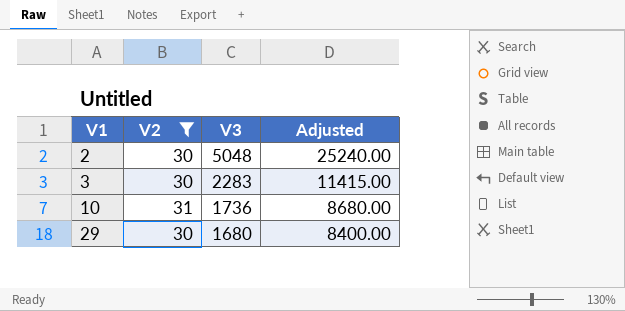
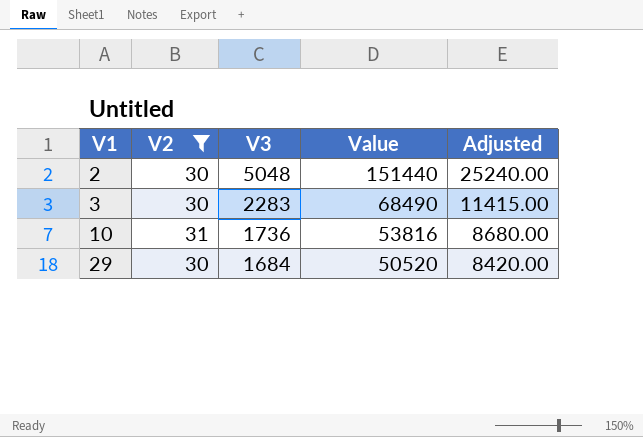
column Value | formula: none -> [V2] * [V3]
29 | V3: 1680 -> 1684
29 | Adjusted: 8400.00 -> 8420.00

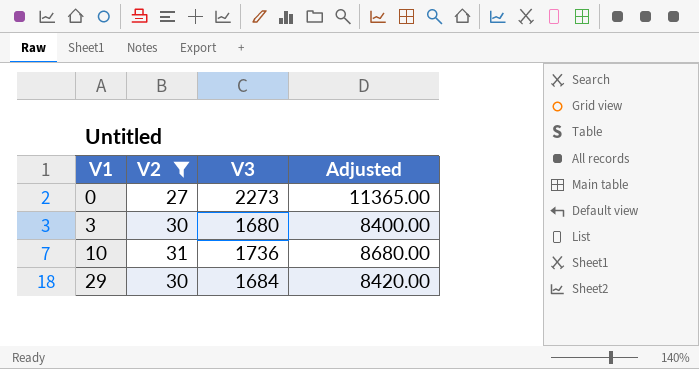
column Value | formula: [V2] * [V3] -> none
row 2: 30 | 5048 | 151440 | 25240.00 -> none
row 0: none -> 27 | 2273 | 11365.00
3 | V3: 2283 -> 1680
3 | Adjusted: 11415.00 -> 8400.00

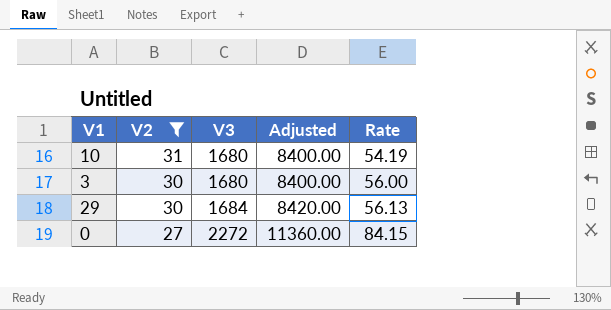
row order: V1 ascending -> V2 descending
column Rate | formula: none -> [V3] / [V2]
10 | V3: 1736 -> 1680
10 | Adjusted: 8680.00 -> 8400.00
0 | V3: 2273 -> 2272
0 | Adjusted: 11365.00 -> 11360.00

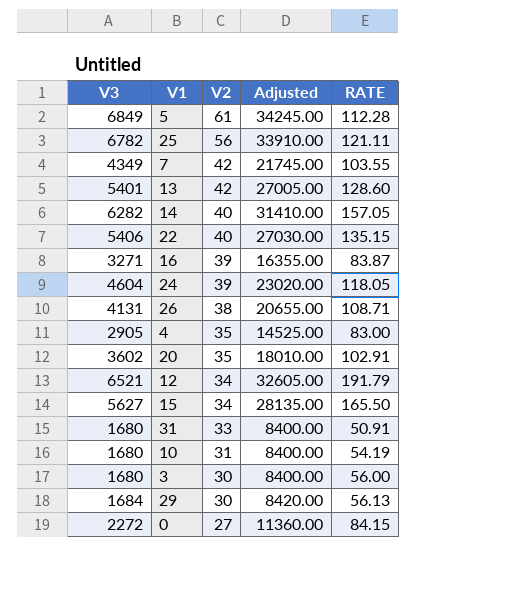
filter: V2 <= 31 -> none
column V3 | position: 3 -> 1
column name: Rate -> RATE

